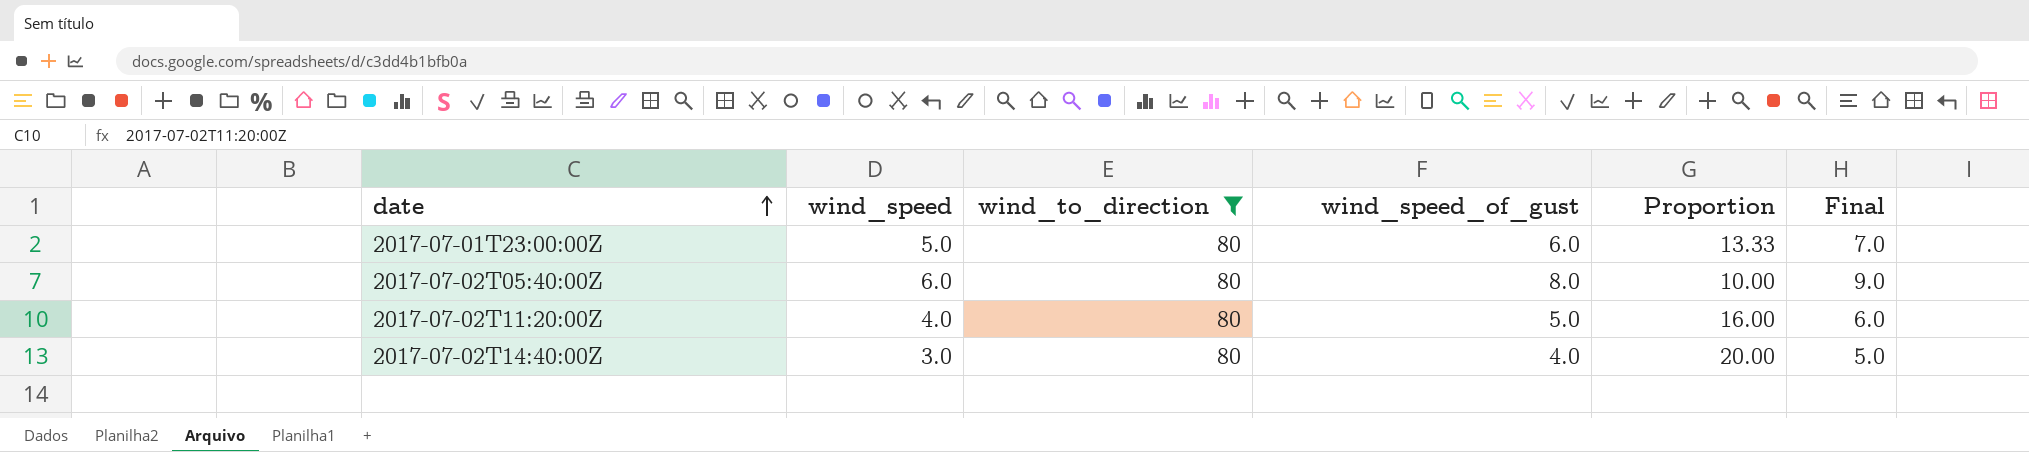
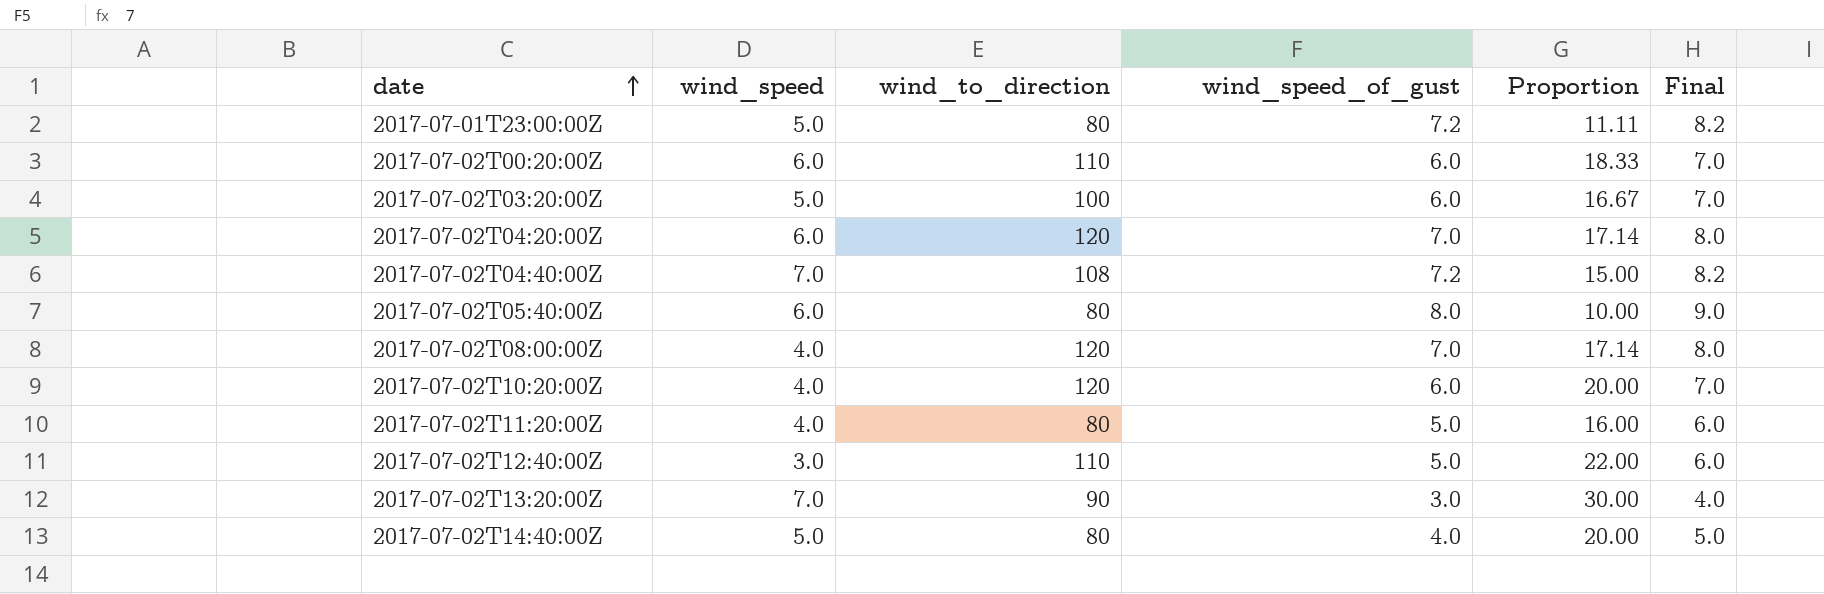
filter: wind_to_direction = 80 -> none
2017-07-01T23:00:00Z | wind_speed_of_gust: 6.0 -> 7.2
2017-07-01T23:00:00Z | Proportion: 13.33 -> 11.11
2017-07-01T23:00:00Z | Final: 7.0 -> 8.2
2017-07-02T14:40:00Z | wind_speed: 3.0 -> 5.0

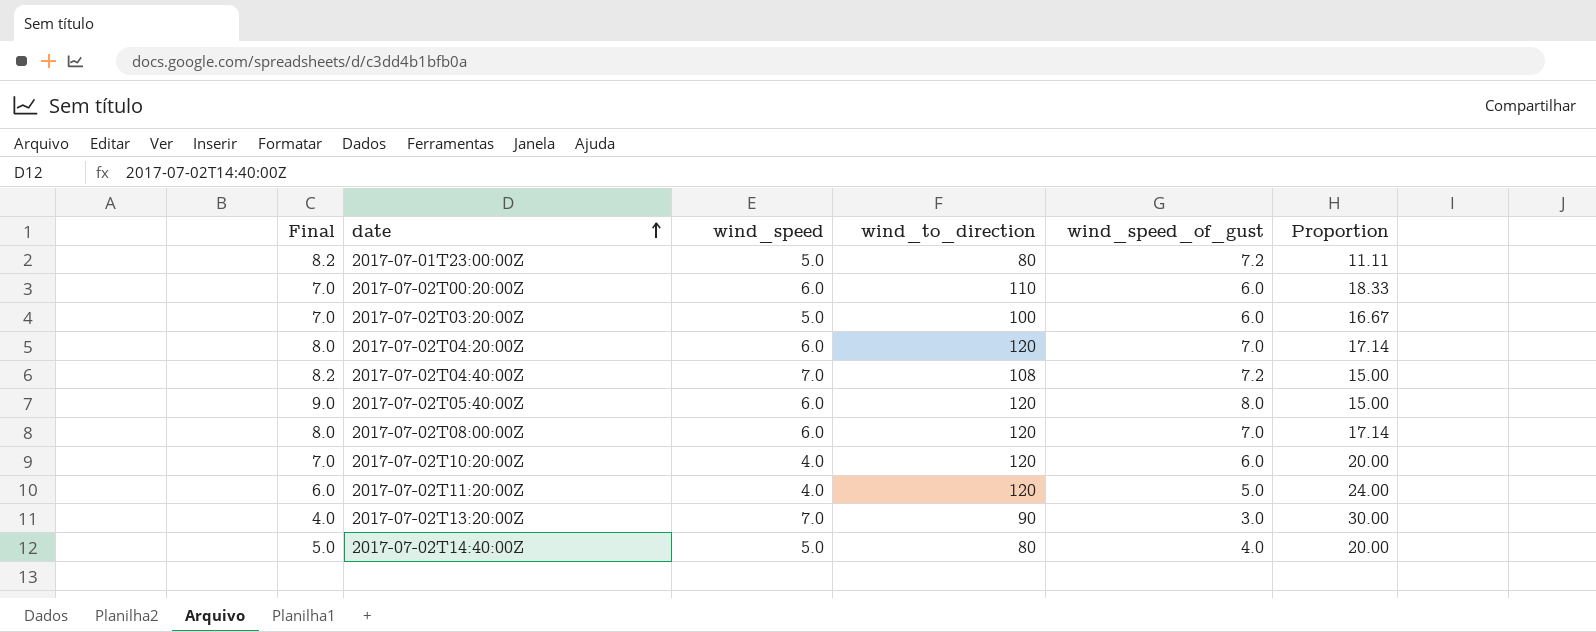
column Final | position: 6 -> 1
row 2017-07-02T12:40:00Z: 3.0 | 110 | 5.0 | 22.00 | 6.0 -> none
2017-07-02T05:40:00Z | wind_to_direction: 80 -> 120
2017-07-02T05:40:00Z | Proportion: 10.00 -> 15.00
2017-07-02T08:00:00Z | wind_speed: 4.0 -> 6.0
2017-07-02T11:20:00Z | wind_to_direction: 80 -> 120
2017-07-02T11:20:00Z | Proportion: 16.00 -> 24.00

